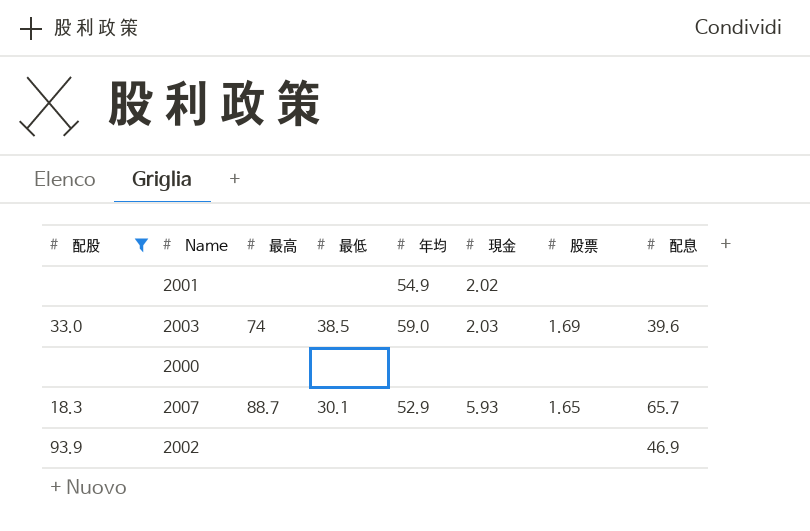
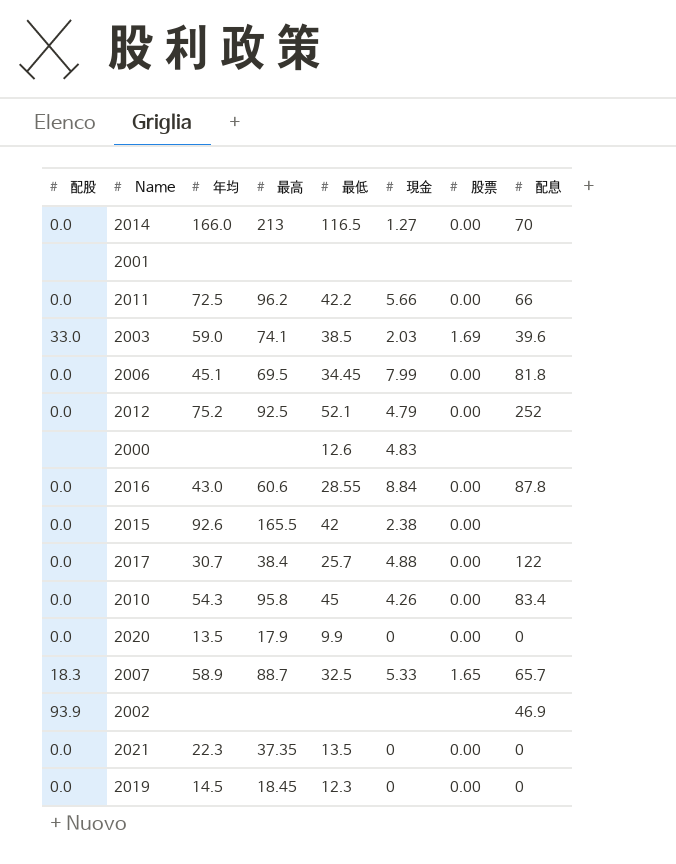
filter: 配股 != 0.0 -> none
column 年均 | position: 5 -> 3
2001 | 年均: 54.9 -> none
2001 | 現金: 2.02 -> none
2003 | 最高: 74 -> 74.1
2000 | 最低: none -> 12.6
2000 | 現金: none -> 4.83
2007 | 年均: 52.9 -> 58.9
2007 | 最低: 30.1 -> 32.5
2007 | 現金: 5.93 -> 5.33

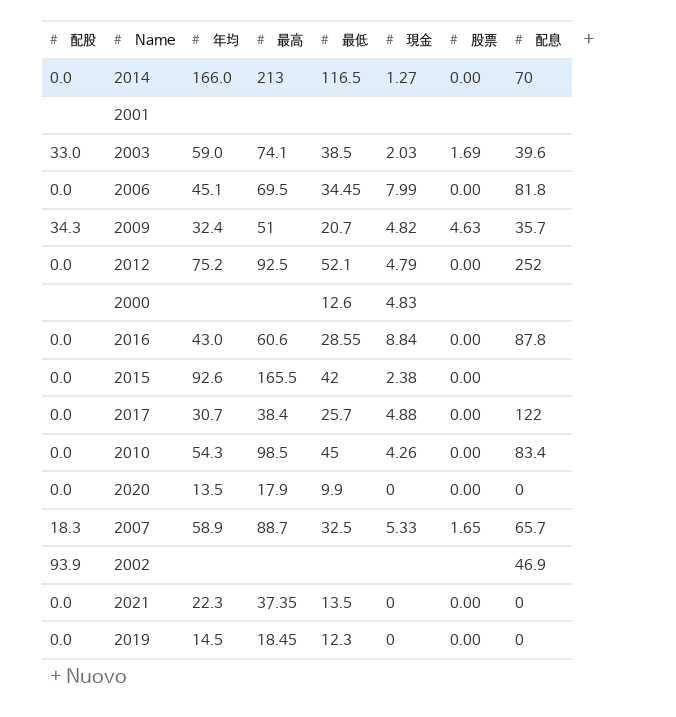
row 2011: 0.0 | 72.5 | 96.2 | 42.2 | 5.66 | 0.00 | 66 -> none
row 2009: none -> 34.3 | 32.4 | 51 | 20.7 | 4.82 | 4.63 | 35.7
2010 | 最高: 95.8 -> 98.5

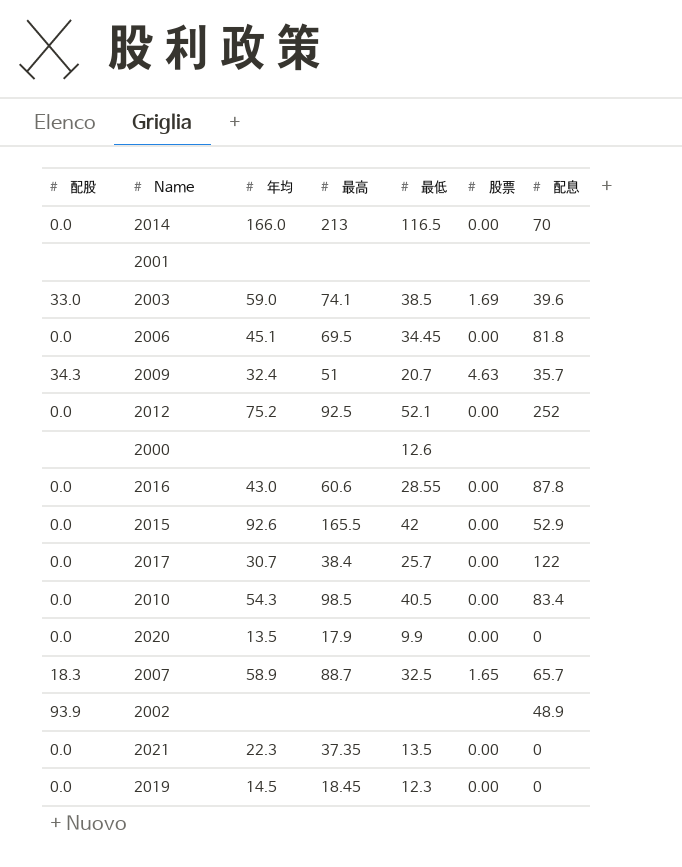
column 現金 | position: 6 -> none
2015 | 配息: none -> 52.9
2010 | 最低: 45 -> 40.5
2002 | 配息: 46.9 -> 48.9

